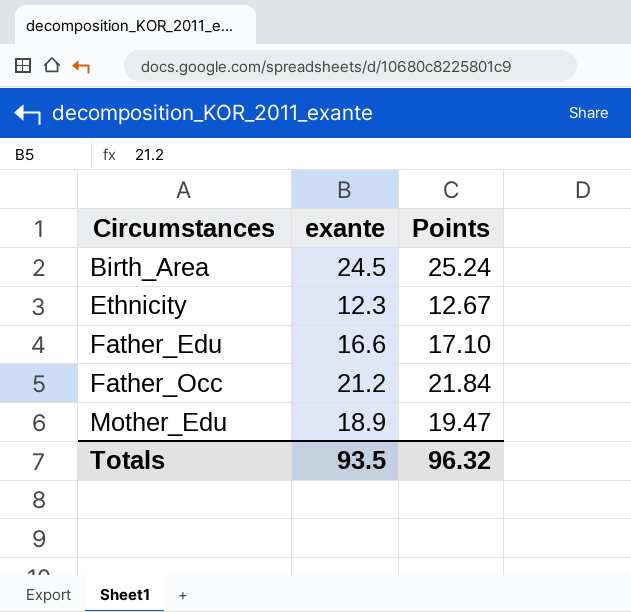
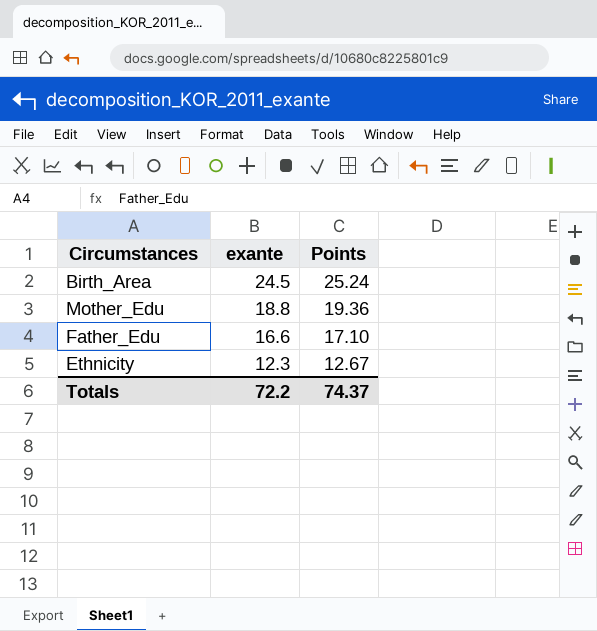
row order: Circumstances ascending -> exante descending
row Father_Occ: 21.2 | 21.84 -> none
Mother_Edu | exante: 18.9 -> 18.8
Mother_Edu | Points: 19.47 -> 19.36
Totals | exante: 93.5 -> 72.2
Totals | Points: 96.32 -> 74.37

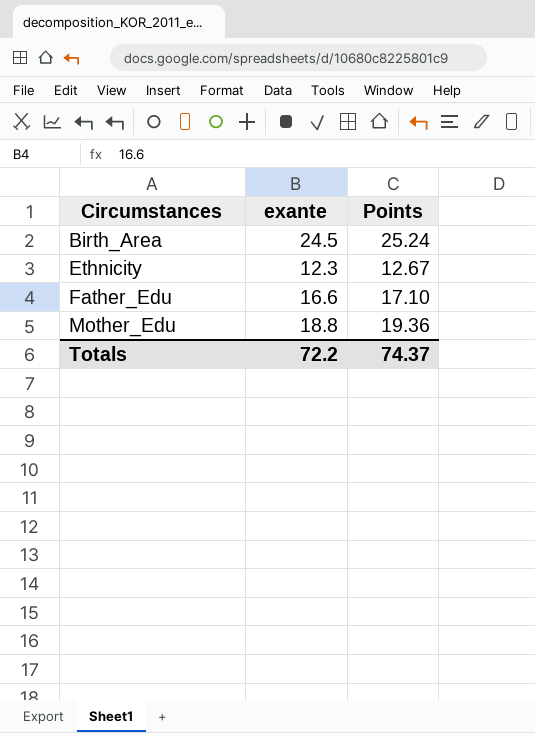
row order: exante descending -> Circumstances ascending

